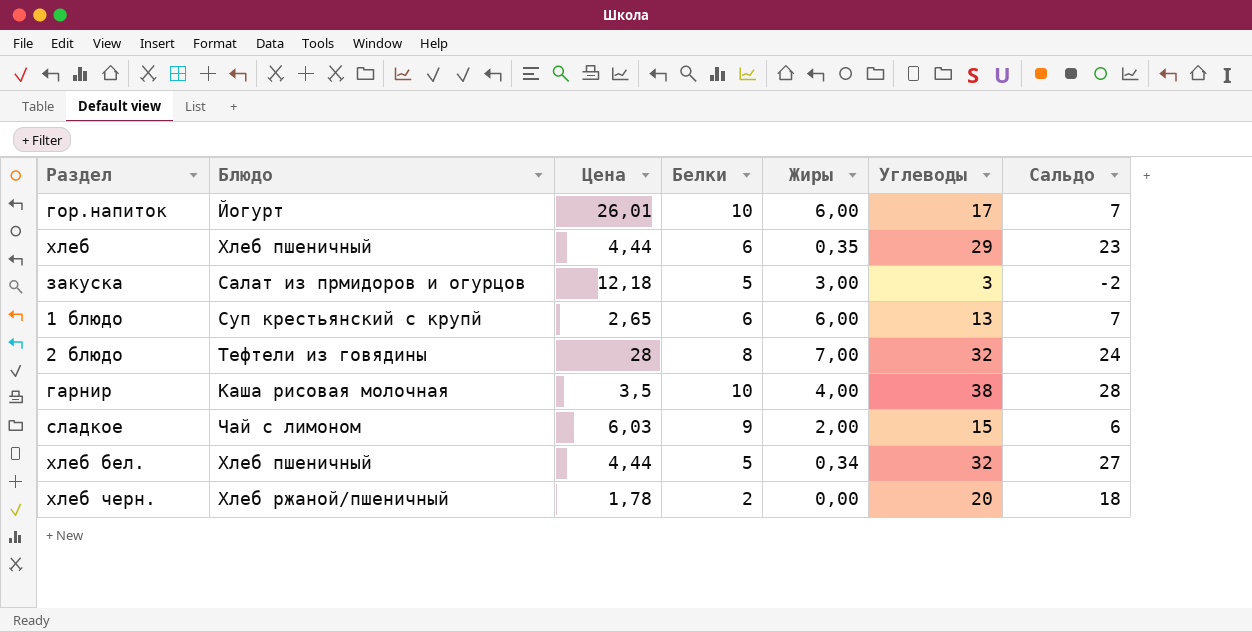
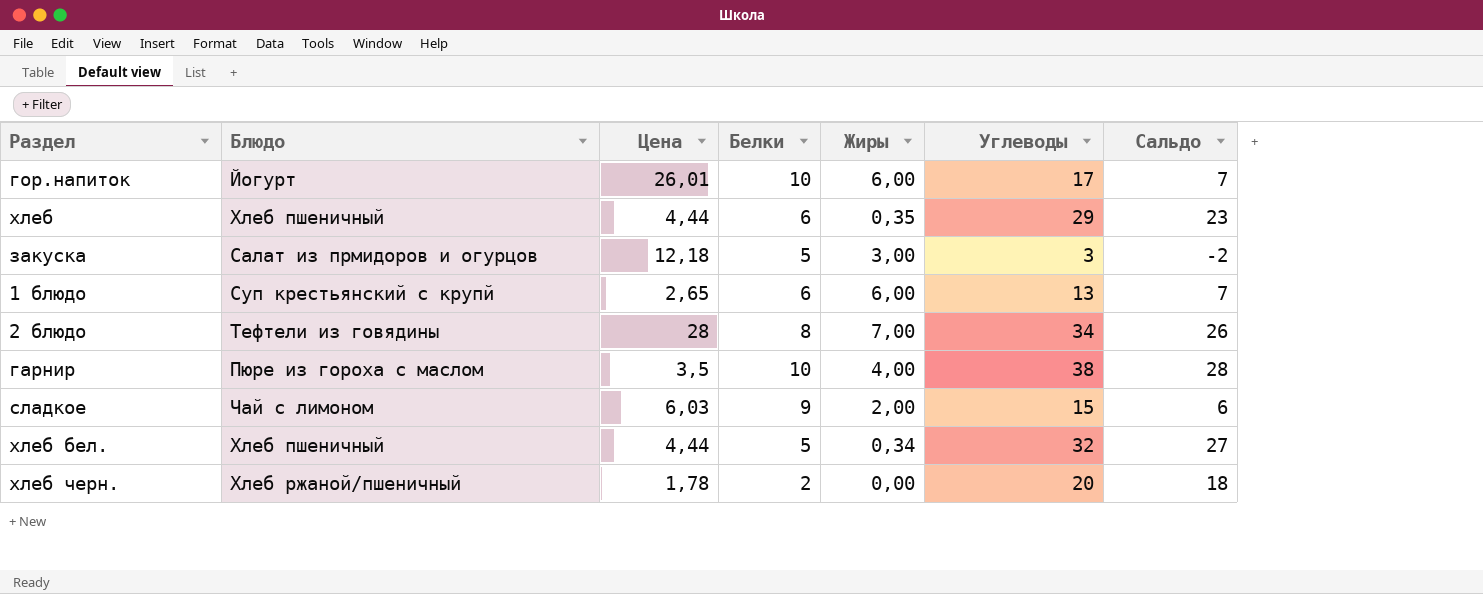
2 блюдо | Углеводы: 32 -> 34
2 блюдо | Сальдо: 24 -> 26
гарнир | Блюдо: Каша рисовая молочная -> Пюре из гороха с маслом

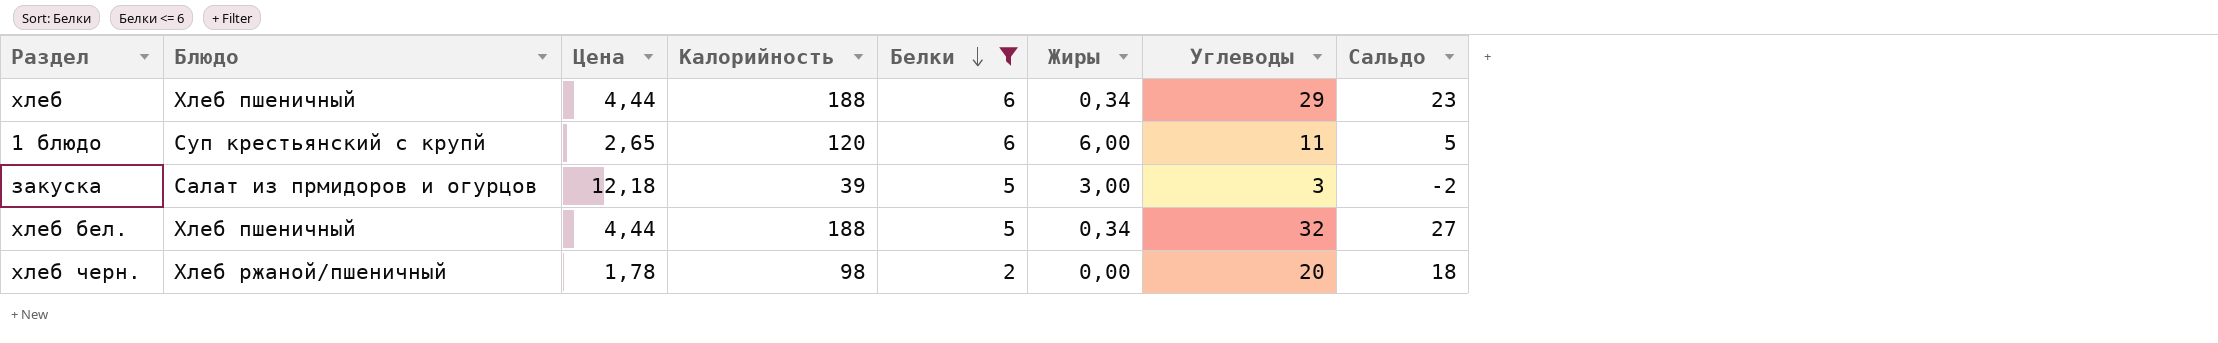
filter: none -> Белки <= 6
row order: none -> Белки descending
column Калорийность | position: none -> 4
хлеб | Жиры: 0,35 -> 0,34
1 блюдо | Углеводы: 13 -> 11
1 блюдо | Сальдо: 7 -> 5

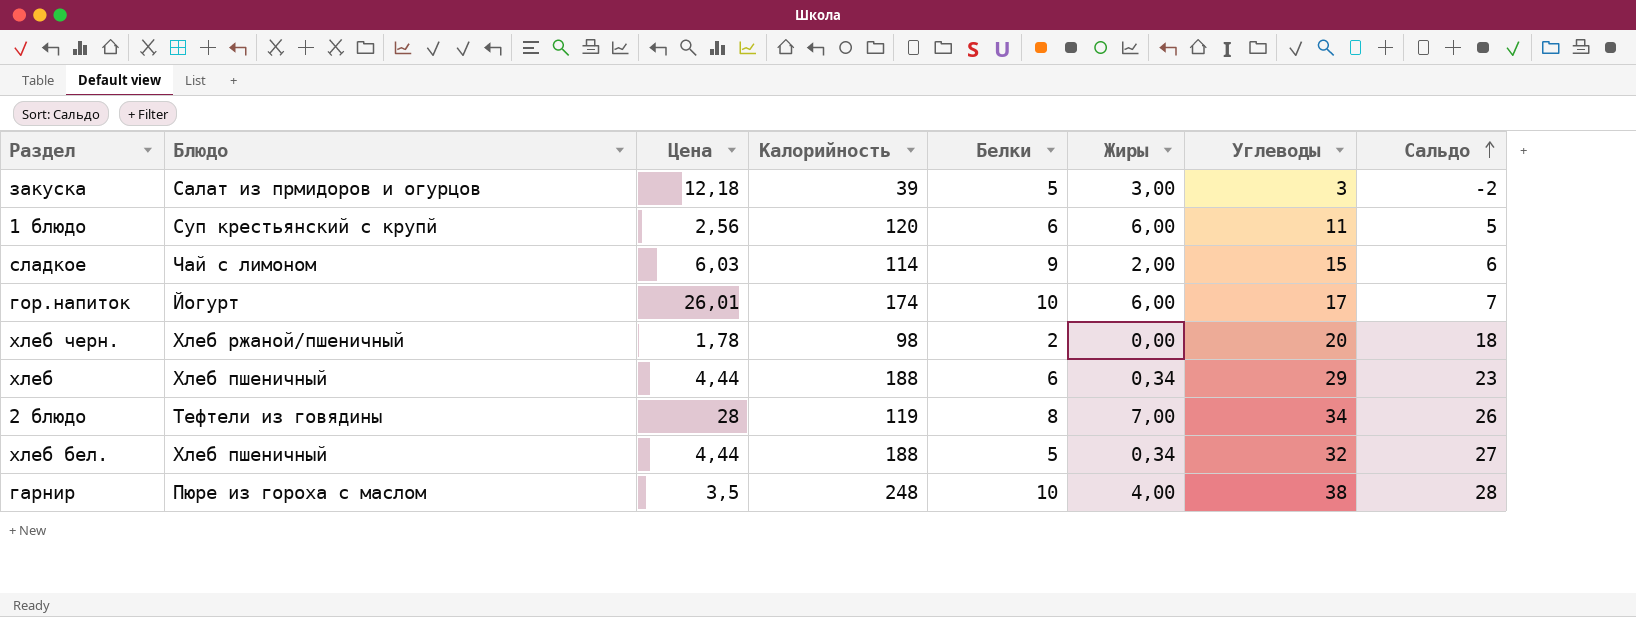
filter: Белки <= 6 -> none
row order: Белки descending -> Сальдо ascending
1 блюдо | Цена: 2,65 -> 2,56

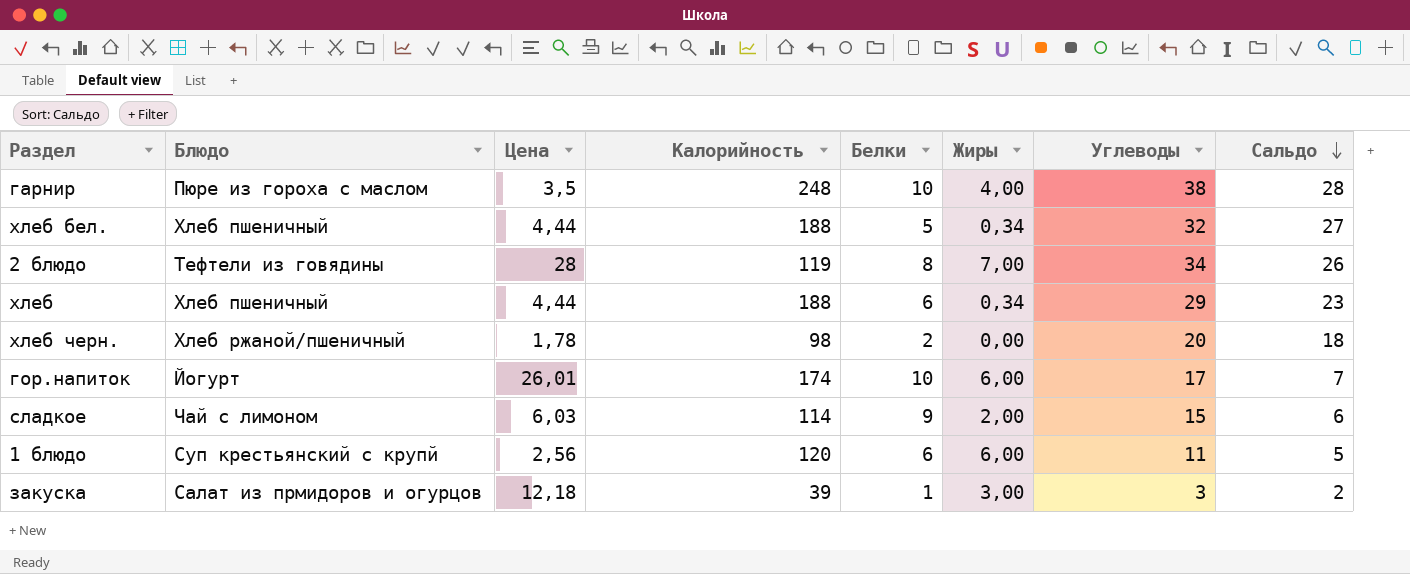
row order: Сальдо ascending -> Сальдо descending
закуска | Белки: 5 -> 1
закуска | Сальдо: -2 -> 2

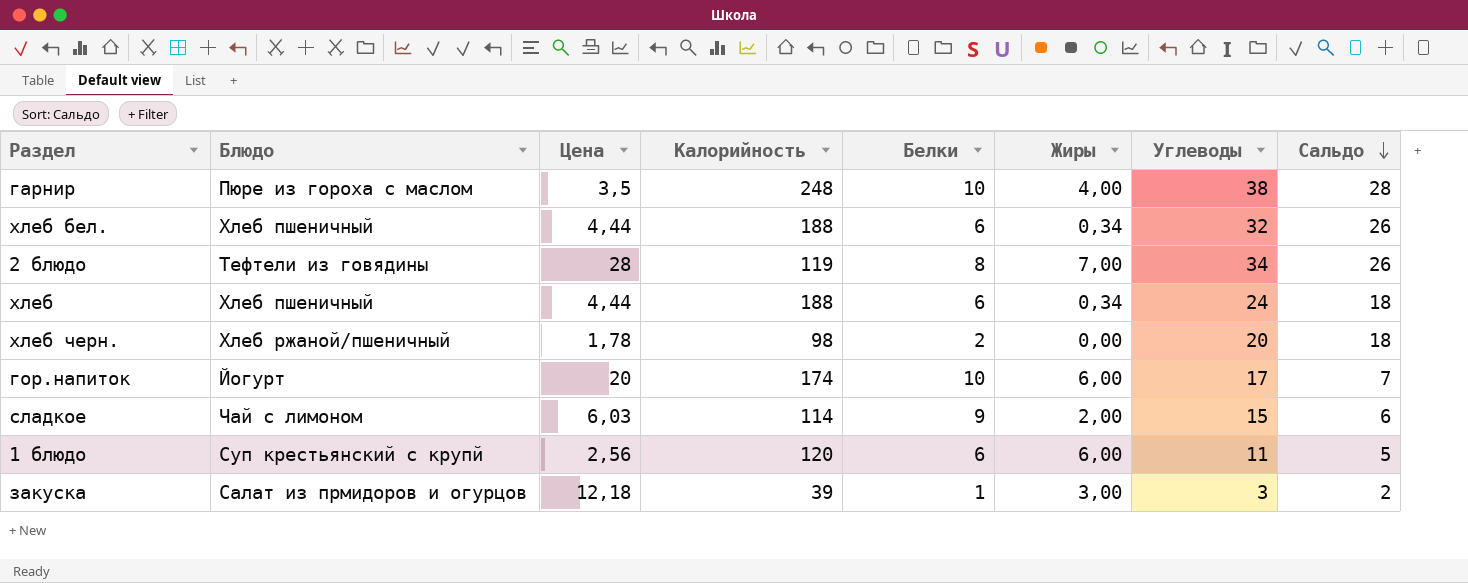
хлеб бел. | Белки: 5 -> 6
хлеб бел. | Сальдо: 27 -> 26
хлеб | Углеводы: 29 -> 24
хлеб | Сальдо: 23 -> 18
гор.напиток | Цена: 26,01 -> 20

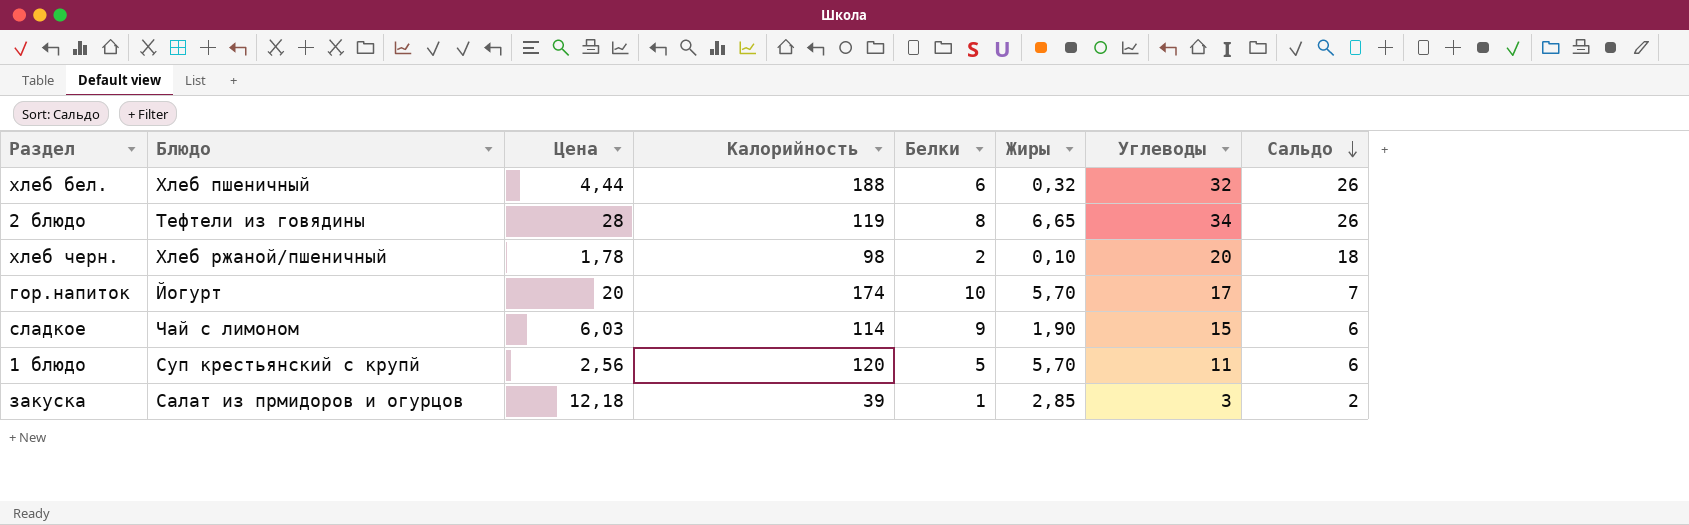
row гарнир: Пюре из гороха с маслом | 3,5 | 248 | 10 | 4,00 | 38 | 28 -> none
row хлеб: Хлеб пшеничный | 4,44 | 188 | 6 | 0,34 | 24 | 18 -> none
хлеб бел. | Жиры: 0,34 -> 0,32
2 блюдо | Жиры: 7,00 -> 6,65
хлеб черн. | Жиры: 0,00 -> 0,10
гор.напиток | Жиры: 6,00 -> 5,70
сладкое | Жиры: 2,00 -> 1,90
1 блюдо | Белки: 6 -> 5
1 блюдо | Жиры: 6,00 -> 5,70
1 блюдо | Сальдо: 5 -> 6
закуска | Жиры: 3,00 -> 2,85

